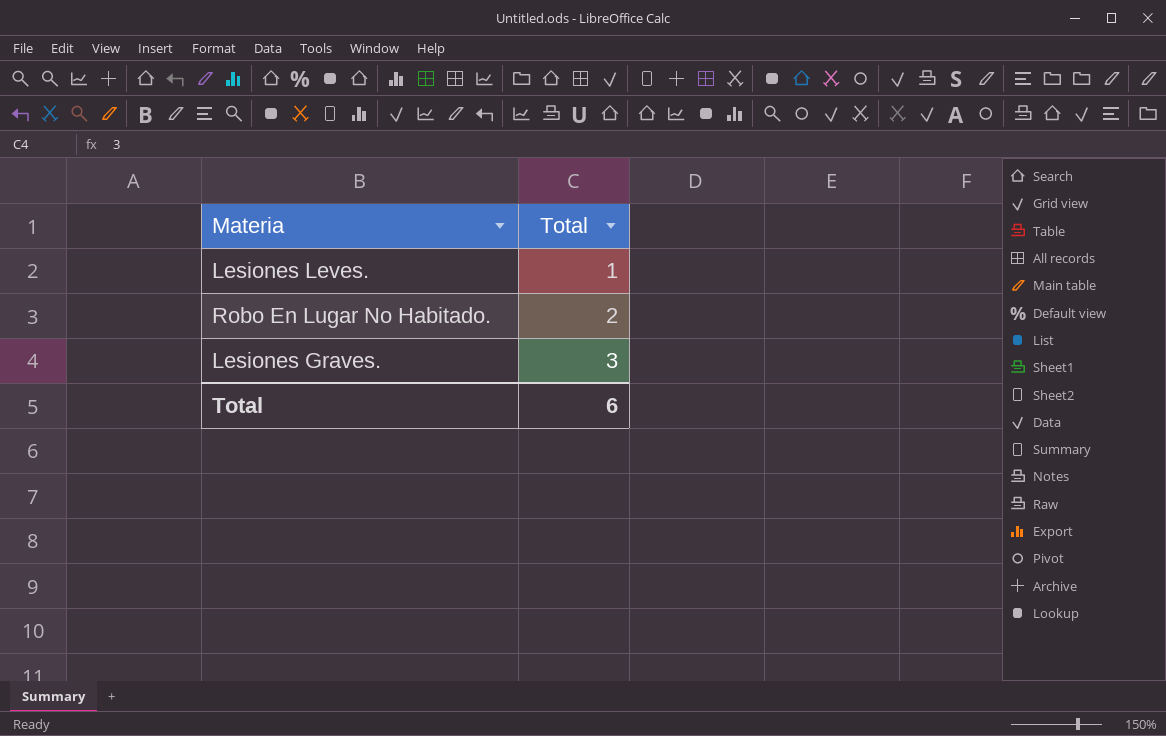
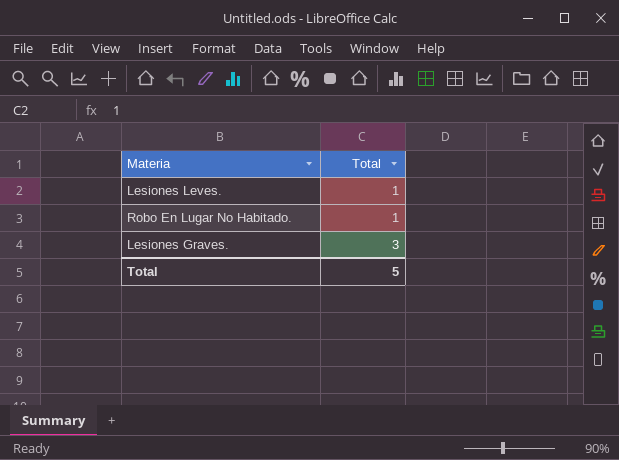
Robo En Lugar No Habitado. | Total: 2 -> 1
Total | Total: 6 -> 5

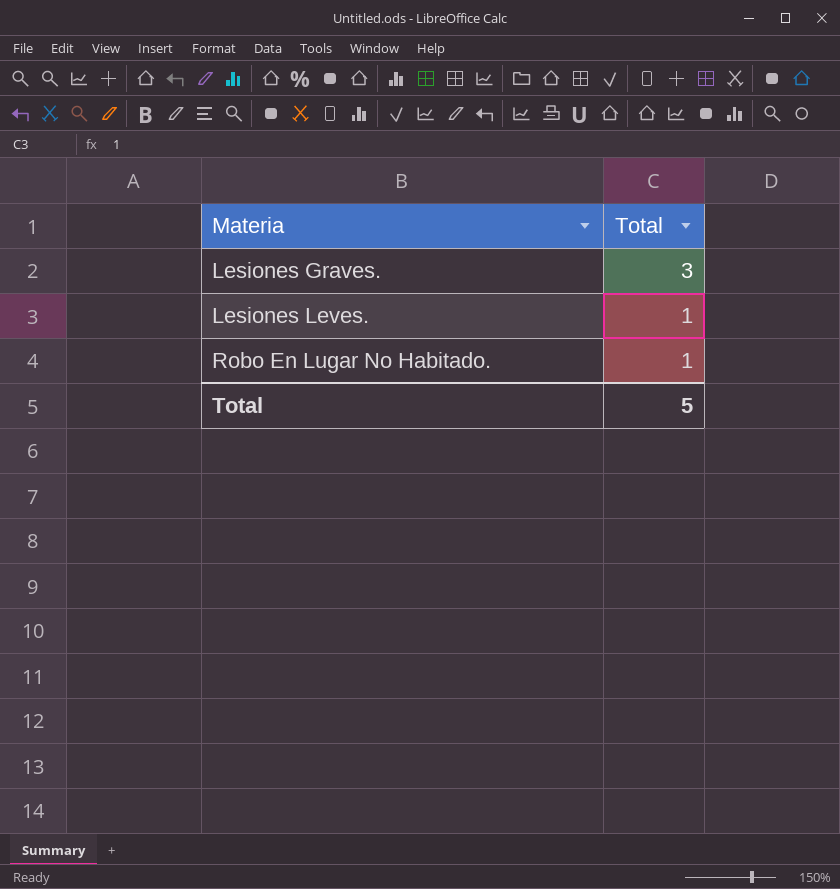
row order: Total ascending -> Materia ascending

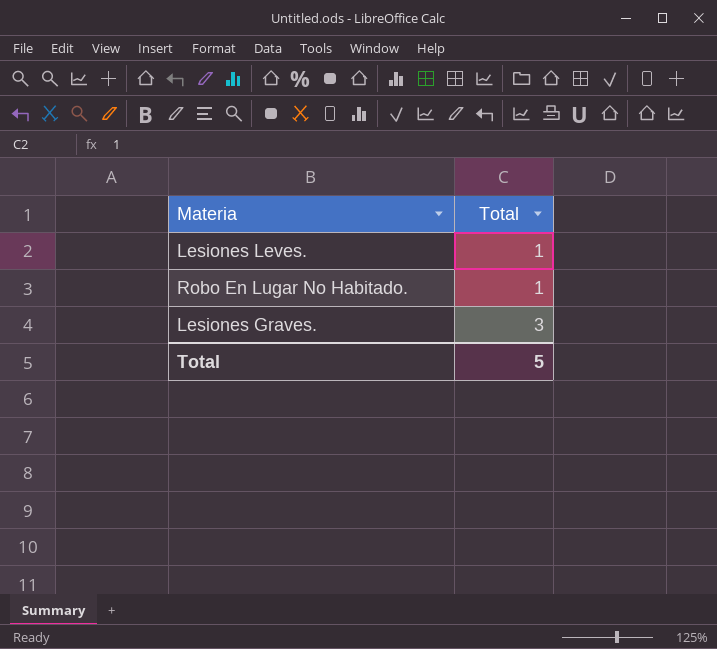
row order: Materia ascending -> Total ascending

